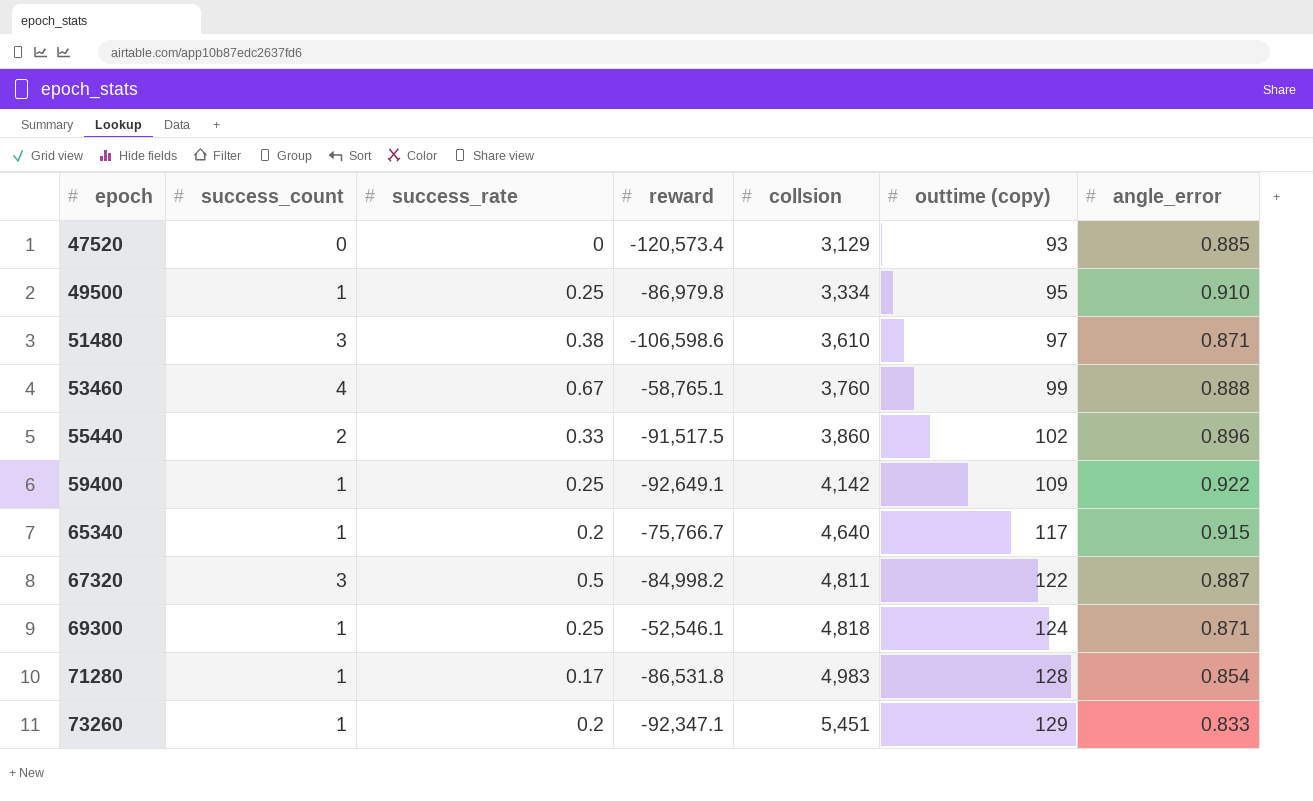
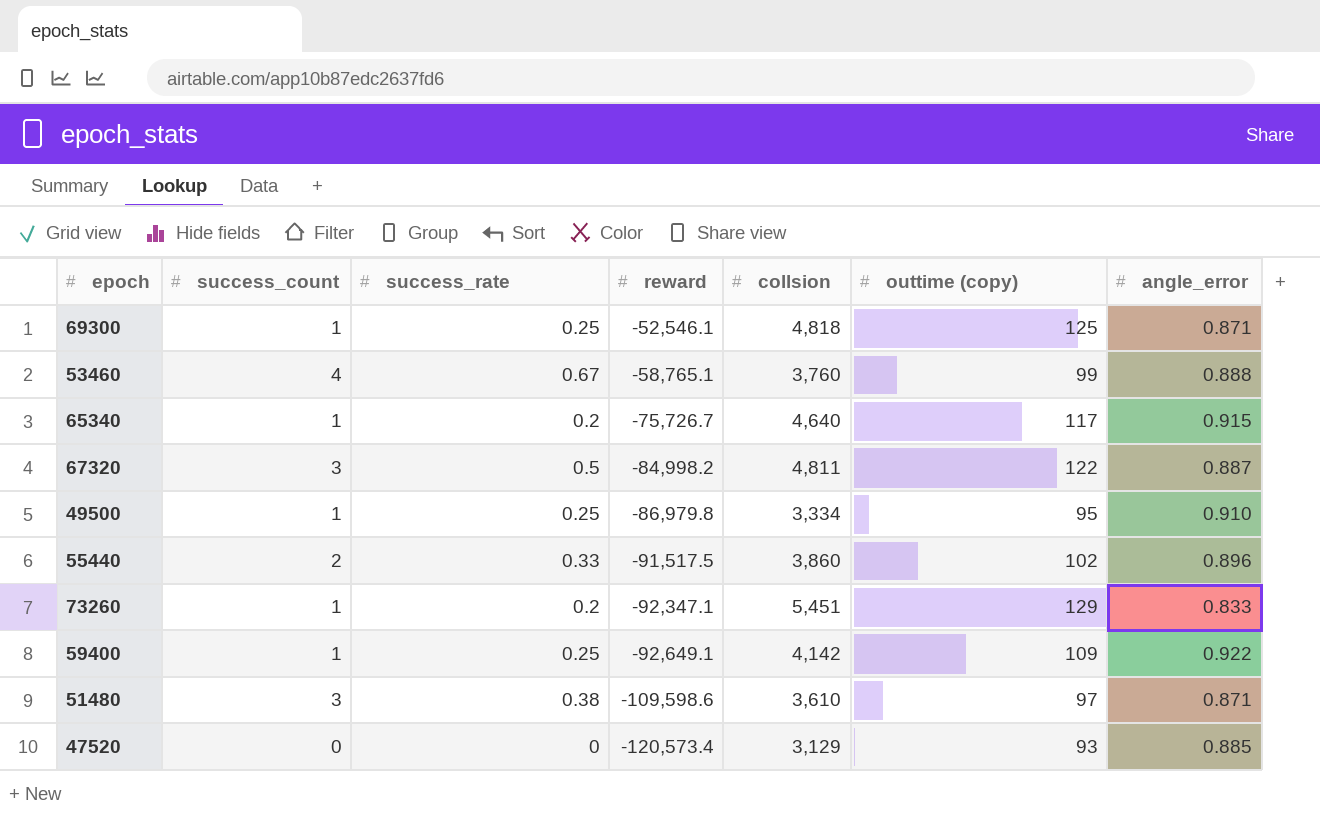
row order: epoch ascending -> reward descending
row 71280: 1 | 0.17 | -86,531.8 | 4,983 | 128 | 0.854 -> none
69300 | outtime (copy): 124 -> 125
65340 | reward: -75,766.7 -> -75,726.7
51480 | reward: -106,598.6 -> -109,598.6

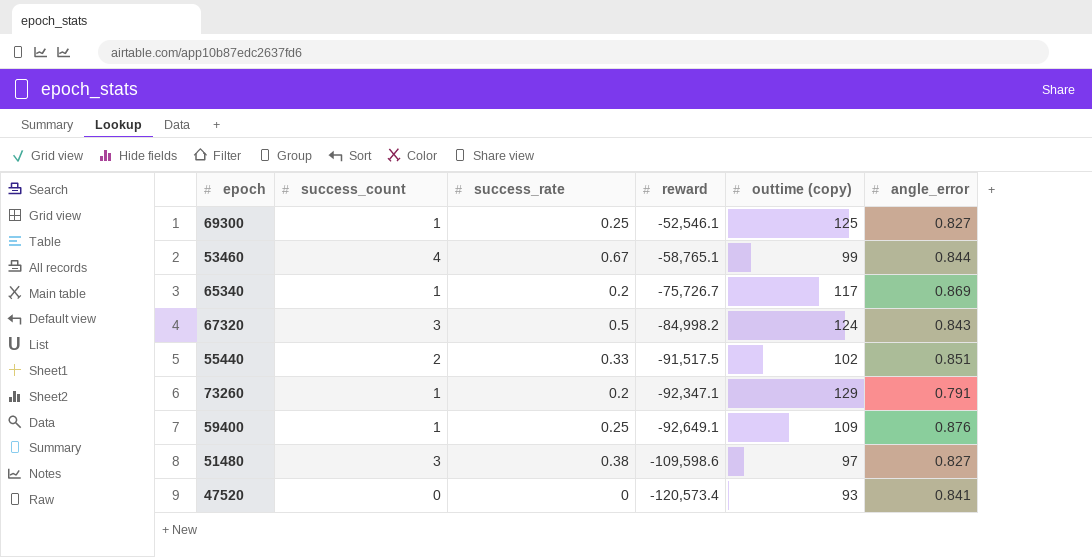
column collsion | position: 5 -> none
row 49500: 1 | 0.25 | -86,979.8 | 3,334 | 95 | 0.910 -> none
69300 | angle_error: 0.871 -> 0.827
53460 | angle_error: 0.888 -> 0.844
65340 | angle_error: 0.915 -> 0.869
67320 | outtime (copy): 122 -> 124
67320 | angle_error: 0.887 -> 0.843
55440 | angle_error: 0.896 -> 0.851
73260 | angle_error: 0.833 -> 0.791
59400 | angle_error: 0.922 -> 0.876
51480 | angle_error: 0.871 -> 0.827
47520 | angle_error: 0.885 -> 0.841

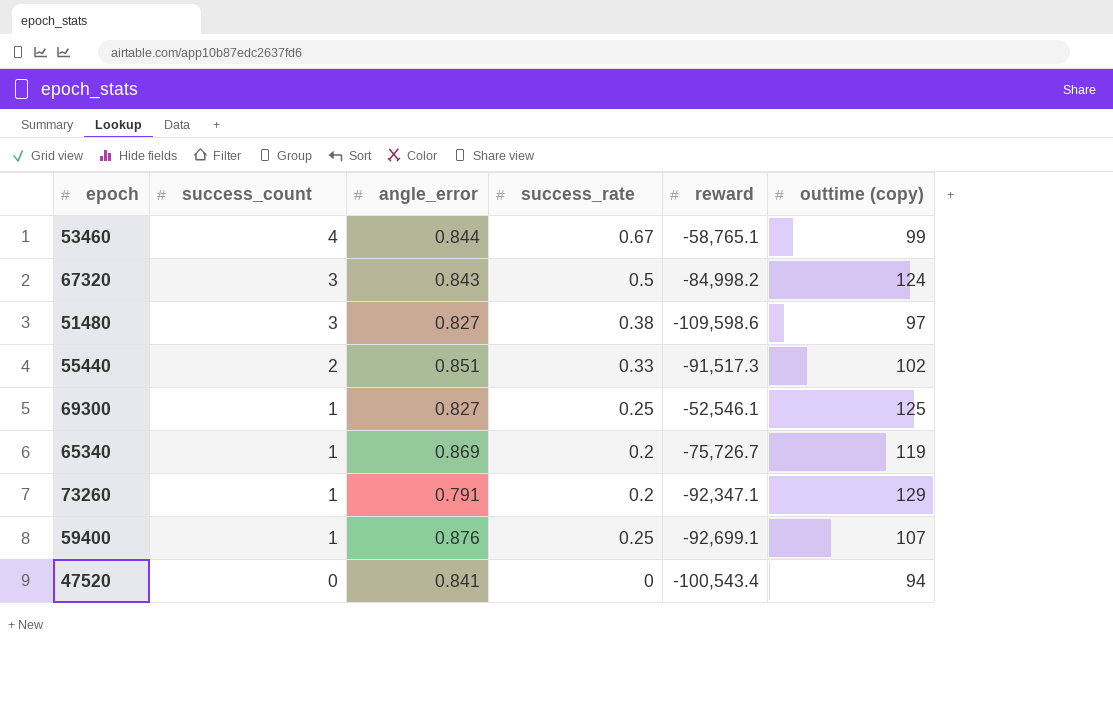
row order: reward descending -> success_count descending
column angle_error | position: 6 -> 3
55440 | reward: -91,517.5 -> -91,517.3
65340 | outtime (copy): 117 -> 119
59400 | reward: -92,649.1 -> -92,699.1
59400 | outtime (copy): 109 -> 107
47520 | reward: -120,573.4 -> -100,543.4
47520 | outtime (copy): 93 -> 94

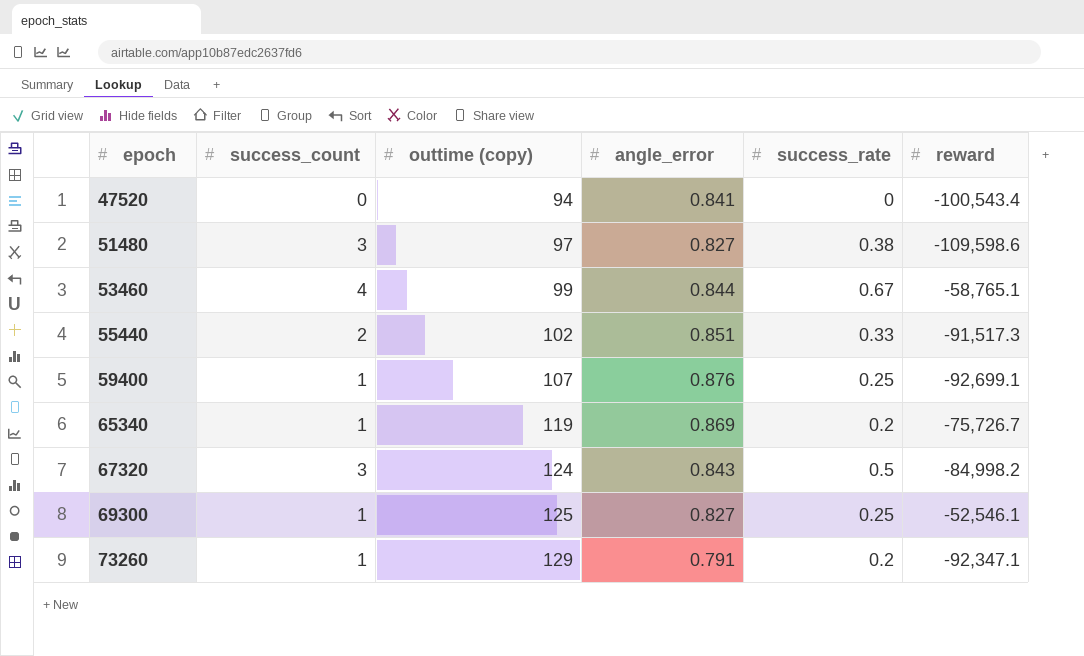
row order: success_count descending -> epoch ascending
column outtime (copy) | position: 6 -> 3

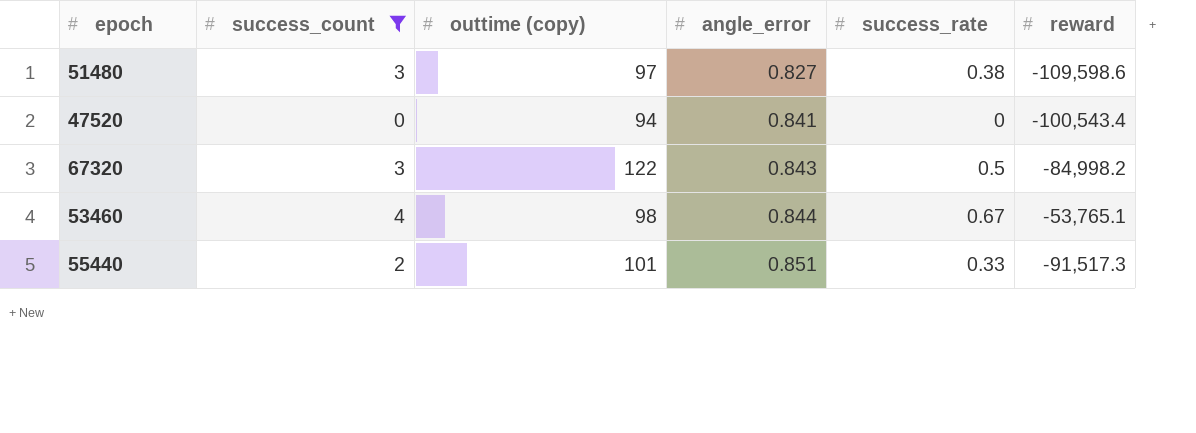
filter: none -> success_count != 1
row order: epoch ascending -> angle_error ascending
67320 | outtime (copy): 124 -> 122
53460 | outtime (copy): 99 -> 98
53460 | reward: -58,765.1 -> -53,765.1
55440 | outtime (copy): 102 -> 101

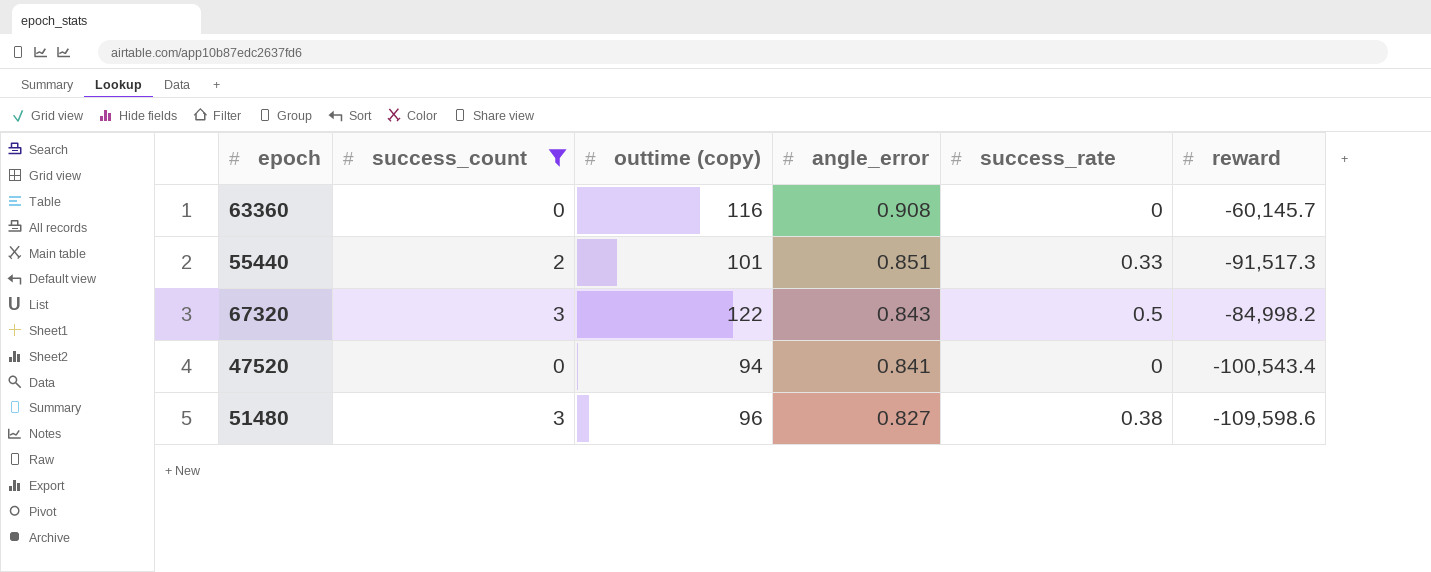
row order: angle_error ascending -> angle_error descending
row 53460: 4 | 98 | 0.844 | 0.67 | -53,765.1 -> none
row 63360: none -> 0 | 116 | 0.908 | 0 | -60,145.7
51480 | outtime (copy): 97 -> 96

